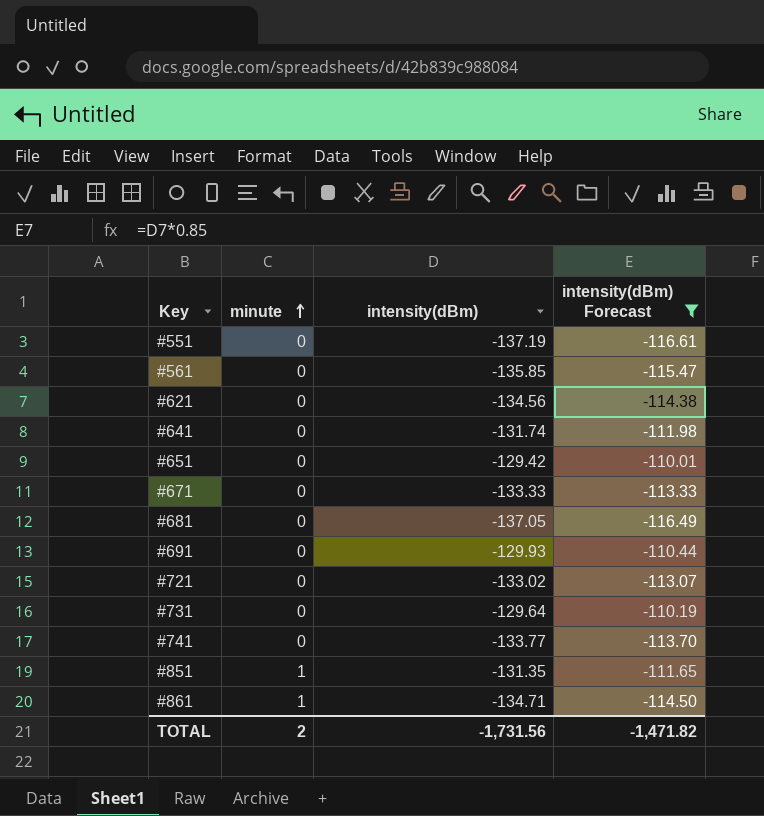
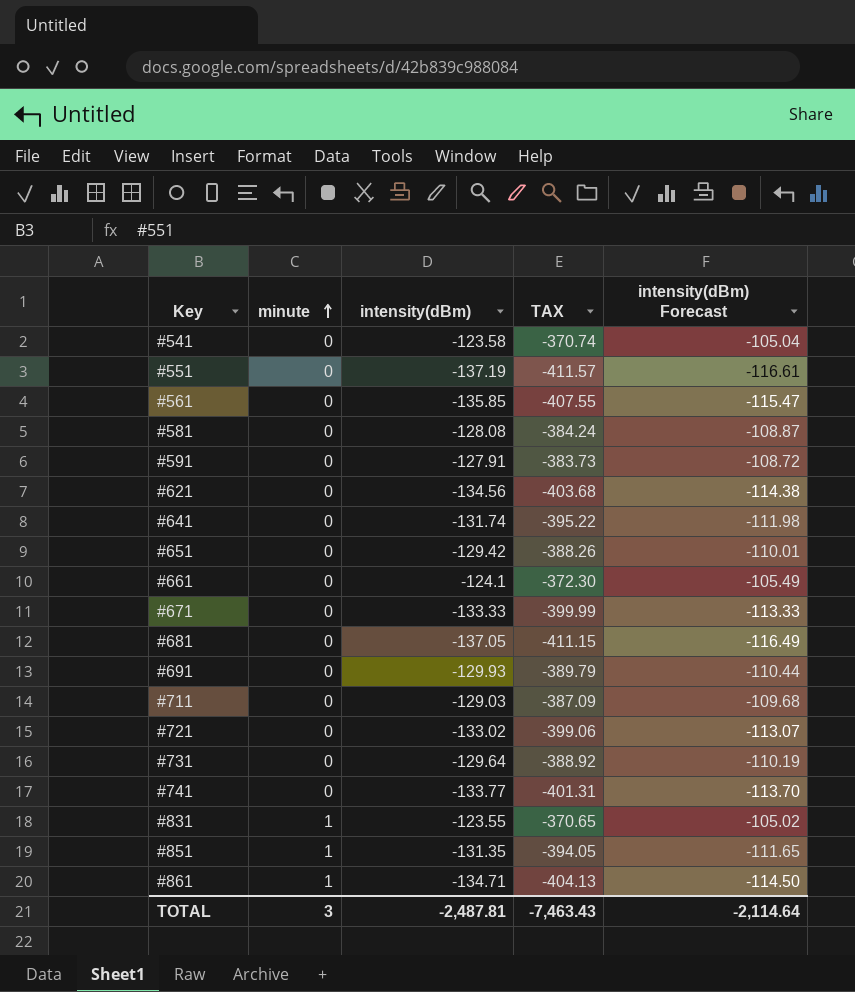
filter: intensity(dBm) Forecast <= -110.01 -> none
column TAX | formula: none -> [intensity(dBm)] * 3
TOTAL | minute: 2 -> 3
TOTAL | intensity(dBm): -1,731.56 -> -2,487.81
TOTAL | intensity(dBm) Forecast: -1,471.82 -> -2,114.64

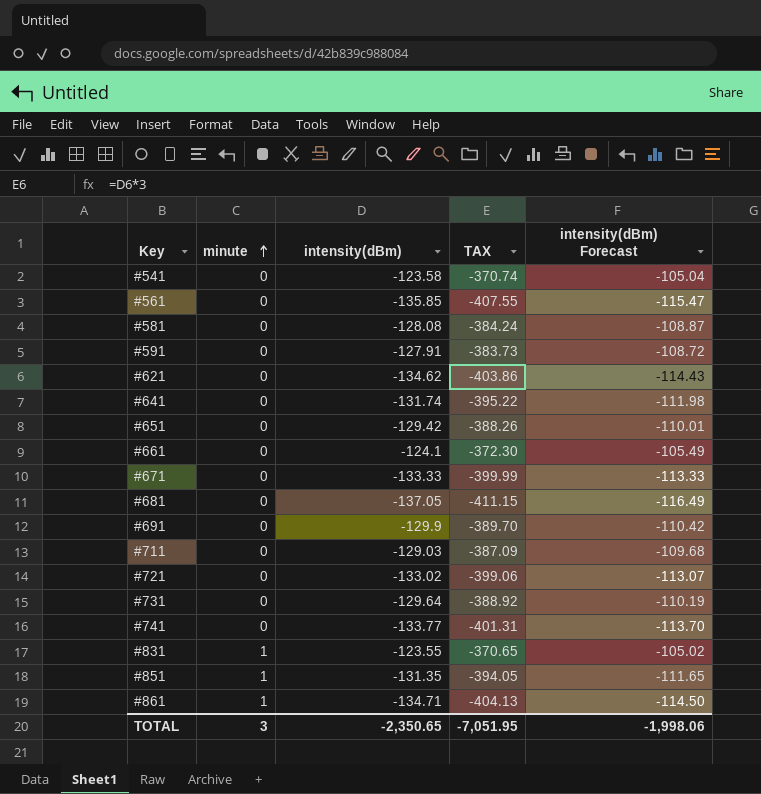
row #551: 0 | -137.19 | -411.57 | -116.61 -> none
#621 | intensity(dBm): -134.56 -> -134.62
#621 | TAX: -403.68 -> -403.86
#621 | intensity(dBm) Forecast: -114.38 -> -114.43
#691 | intensity(dBm): -129.93 -> -129.9
#691 | TAX: -389.79 -> -389.70
#691 | intensity(dBm) Forecast: -110.44 -> -110.42
TOTAL | intensity(dBm): -2,487.81 -> -2,350.65
TOTAL | TAX: -7,463.43 -> -7,051.95
TOTAL | intensity(dBm) Forecast: -2,114.64 -> -1,998.06

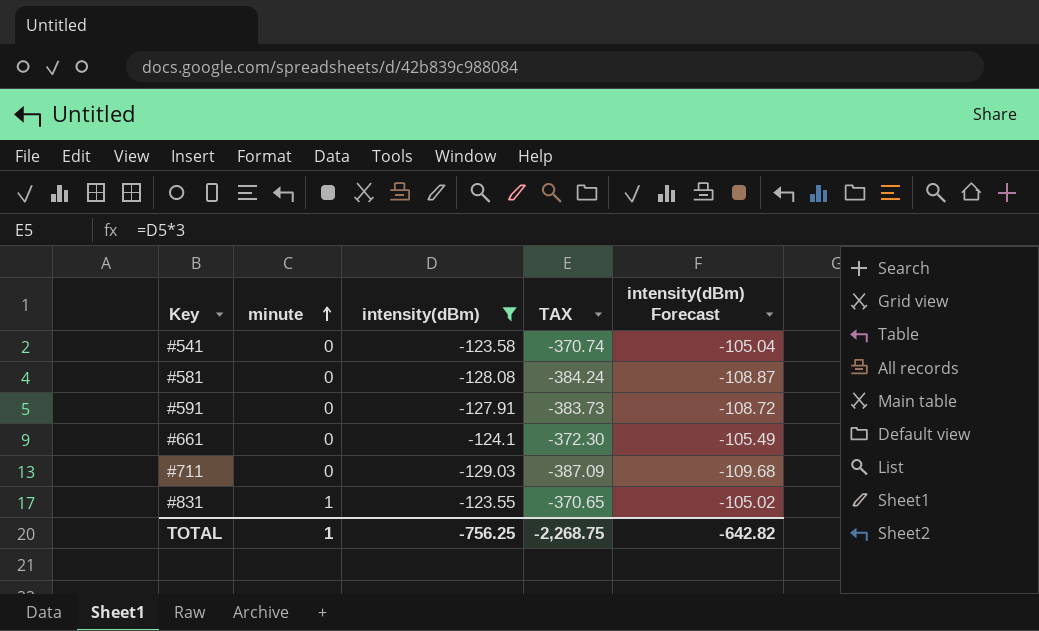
filter: none -> intensity(dBm) >= -129.03
TOTAL | minute: 3 -> 1
TOTAL | intensity(dBm): -2,350.65 -> -756.25
TOTAL | TAX: -7,051.95 -> -2,268.75
TOTAL | intensity(dBm) Forecast: -1,998.06 -> -642.82

